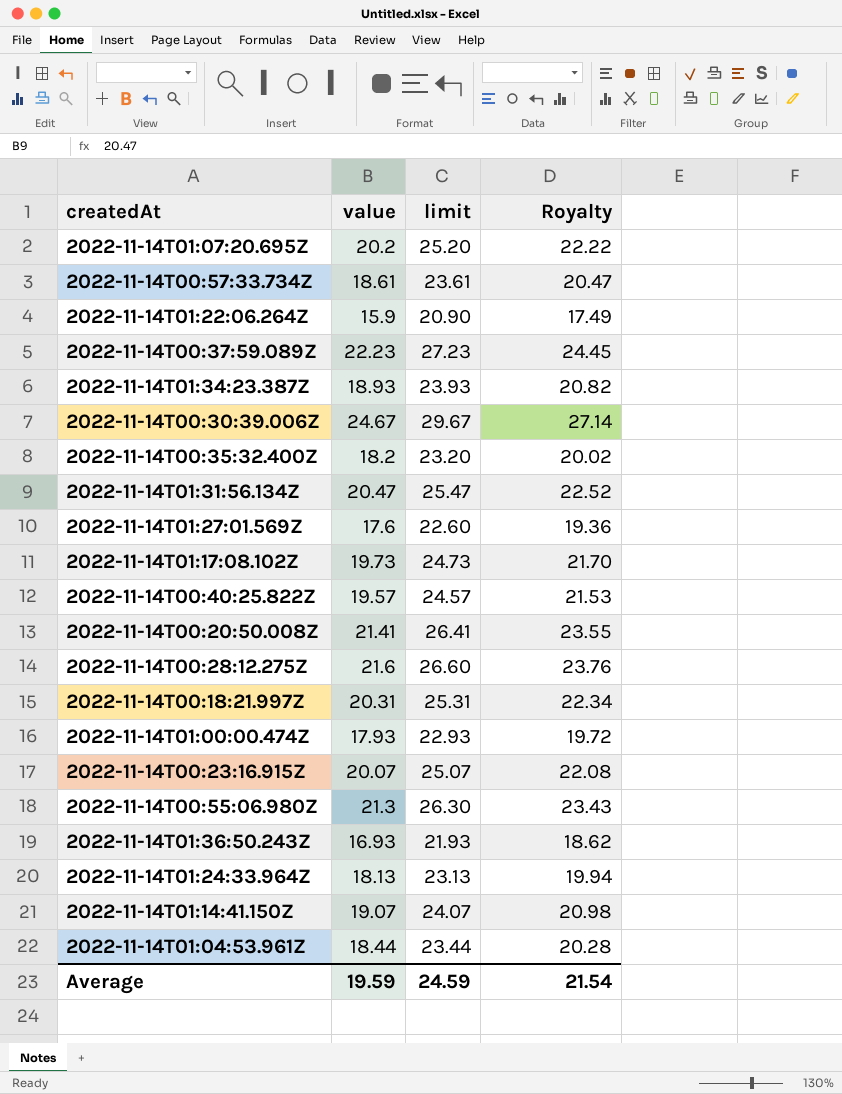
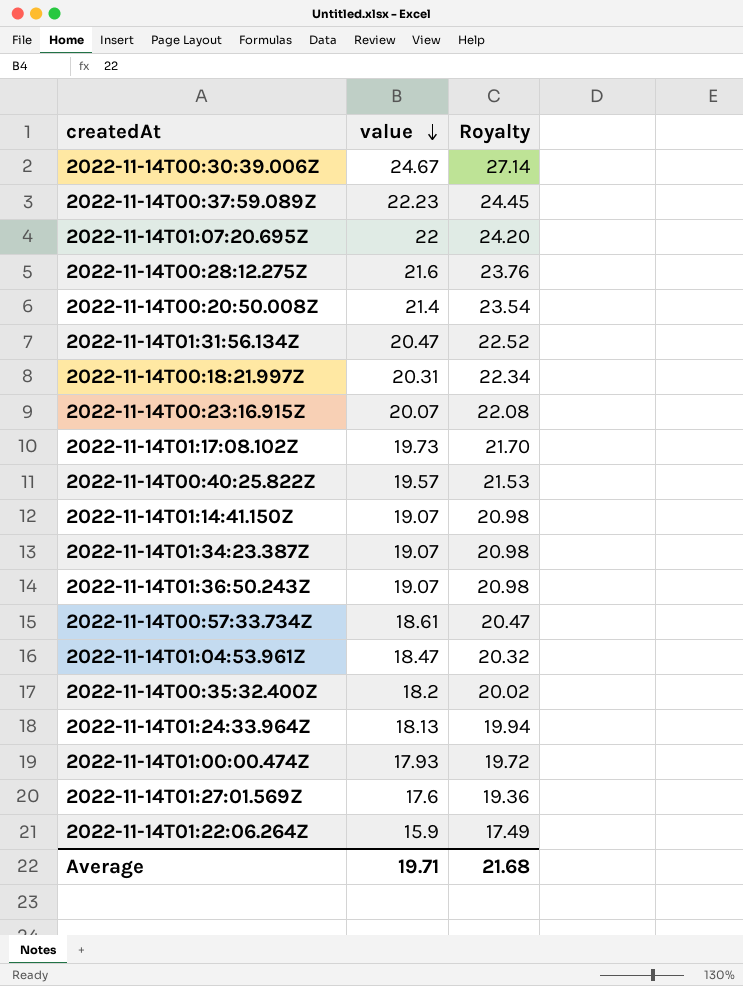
row order: none -> value descending
column limit | formula: [value] + 5 -> none
row 2022-11-14T00:55:06.980Z: 21.3 | 26.30 | 23.43 -> none
2022-11-14T01:07:20.695Z | value: 20.2 -> 22
2022-11-14T01:07:20.695Z | Royalty: 22.22 -> 24.20
2022-11-14T00:20:50.008Z | value: 21.41 -> 21.4
2022-11-14T00:20:50.008Z | Royalty: 23.55 -> 23.54
2022-11-14T01:34:23.387Z | value: 18.93 -> 19.07
2022-11-14T01:34:23.387Z | Royalty: 20.82 -> 20.98
2022-11-14T01:36:50.243Z | value: 16.93 -> 19.07
2022-11-14T01:36:50.243Z | Royalty: 18.62 -> 20.98
2022-11-14T01:04:53.961Z | value: 18.44 -> 18.47
2022-11-14T01:04:53.961Z | Royalty: 20.28 -> 20.32
Average | value: 19.59 -> 19.71
Average | Royalty: 21.54 -> 21.68

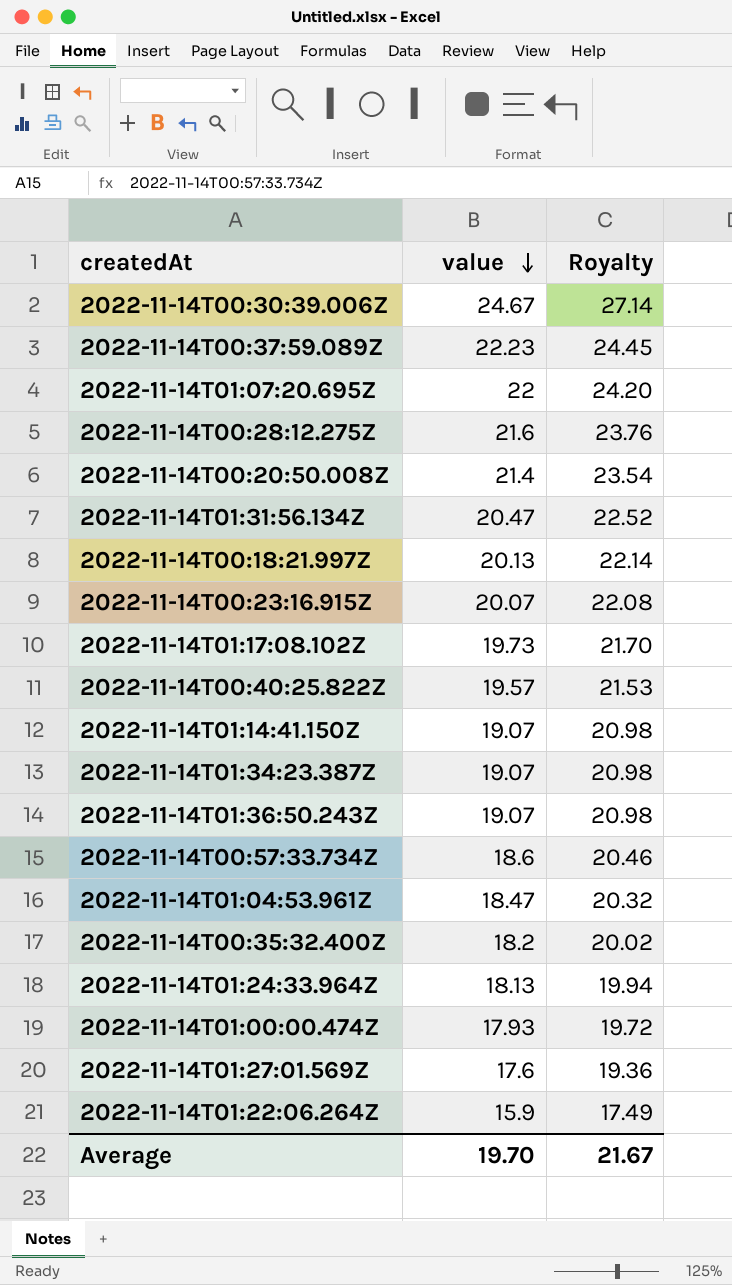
2022-11-14T00:18:21.997Z | value: 20.31 -> 20.13
2022-11-14T00:18:21.997Z | Royalty: 22.34 -> 22.14
2022-11-14T00:57:33.734Z | value: 18.61 -> 18.6
2022-11-14T00:57:33.734Z | Royalty: 20.47 -> 20.46
Average | value: 19.71 -> 19.70
Average | Royalty: 21.68 -> 21.67

